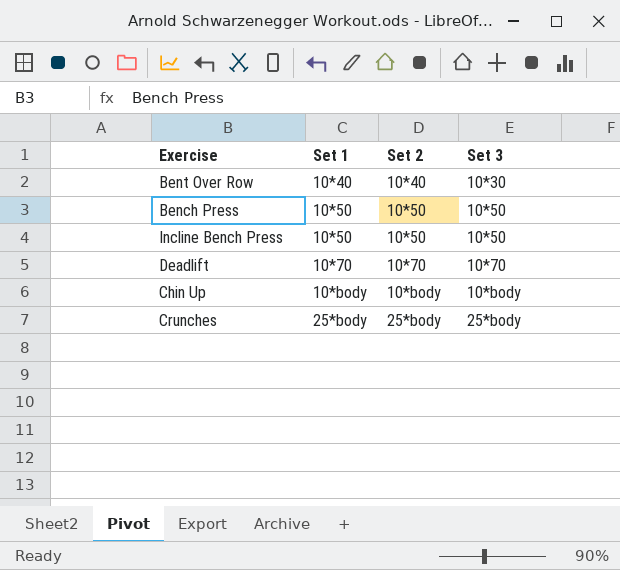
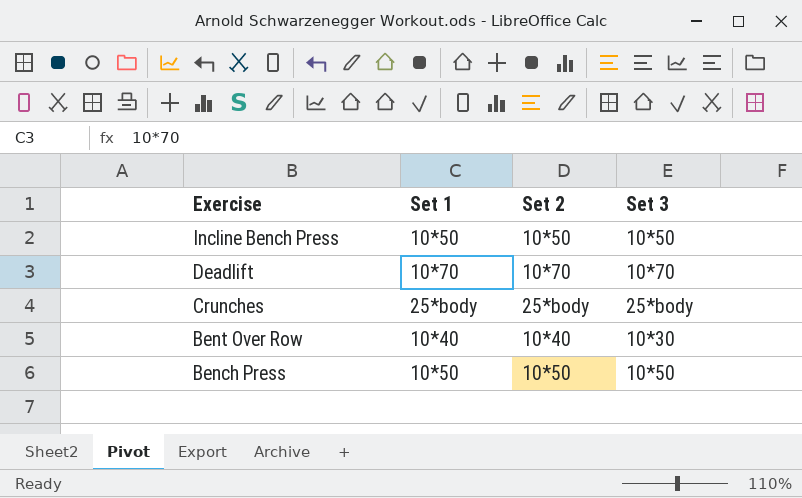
row order: Set 1 ascending -> Exercise descending
row Chin Up: 10*body | 10*body | 10*body -> none

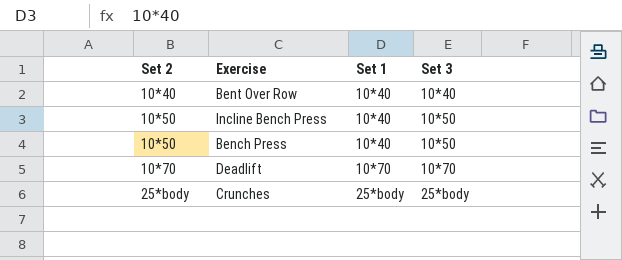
row order: Exercise descending -> Set 2 ascending
column Set 2 | position: 3 -> 1
Bent Over Row | Set 3: 10*30 -> 10*40
Incline Bench Press | Set 1: 10*50 -> 10*40
Bench Press | Set 1: 10*50 -> 10*40

